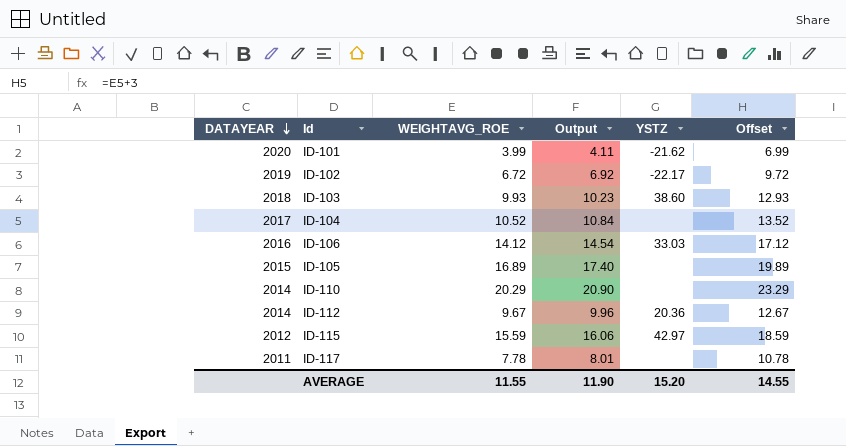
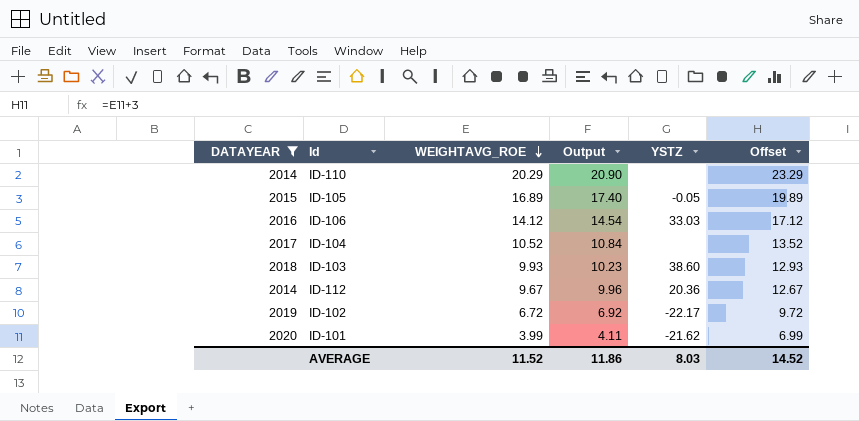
filter: none -> DATAYEAR >= 2014
row order: DATAYEAR descending -> WEIGHTAVG_ROE descending
ID-105 | YSTZ: none -> -0.05
AVERAGE | WEIGHTAVG_ROE: 11.55 -> 11.52
AVERAGE | Output: 11.90 -> 11.86
AVERAGE | YSTZ: 15.20 -> 8.03
AVERAGE | Offset: 14.55 -> 14.52

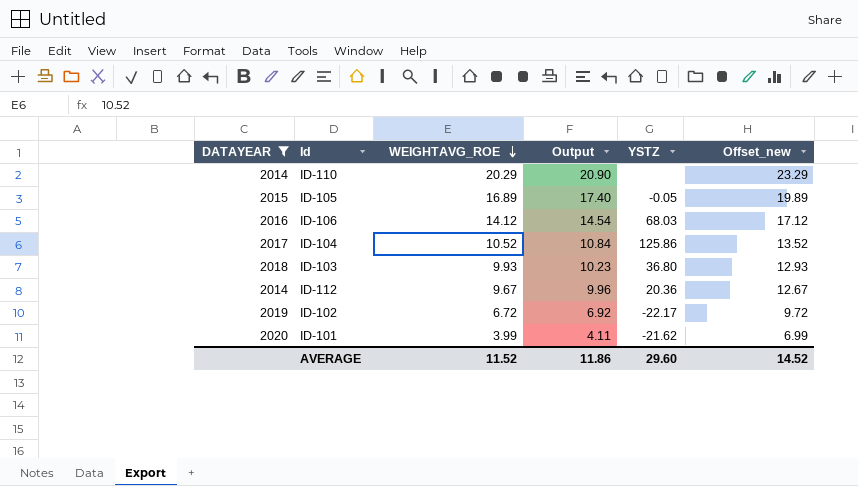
column name: Offset -> Offset_new
ID-106 | YSTZ: 33.03 -> 68.03
ID-104 | YSTZ: none -> 125.86
ID-103 | YSTZ: 38.60 -> 36.80
AVERAGE | YSTZ: 8.03 -> 29.60

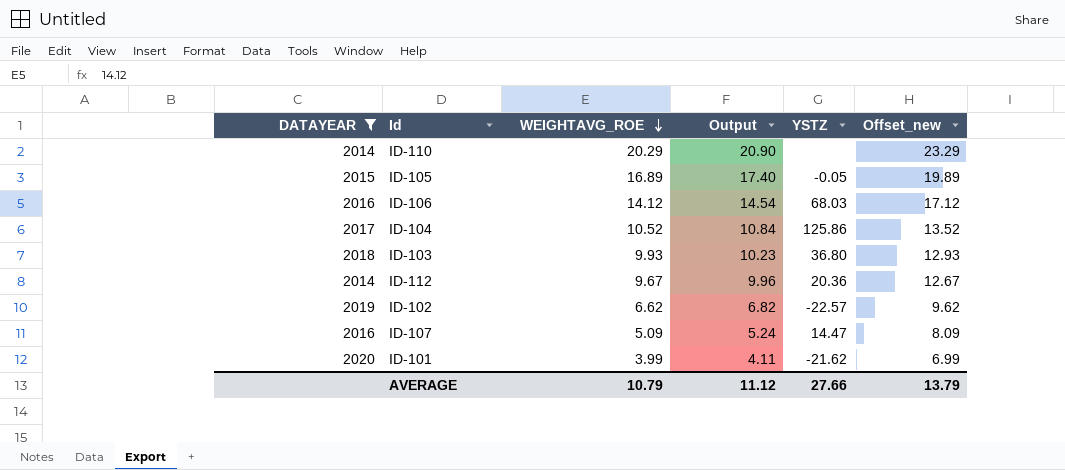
ID-102 | WEIGHTAVG_ROE: 6.72 -> 6.62
ID-102 | Output: 6.92 -> 6.82
ID-102 | YSTZ: -22.17 -> -22.57
ID-102 | Offset_new: 9.72 -> 9.62
row ID-107: none -> 2016 | 5.09 | 5.24 | 14.47 | 8.09
AVERAGE | WEIGHTAVG_ROE: 11.52 -> 10.79
AVERAGE | Output: 11.86 -> 11.12
AVERAGE | YSTZ: 29.60 -> 27.66
AVERAGE | Offset_new: 14.52 -> 13.79

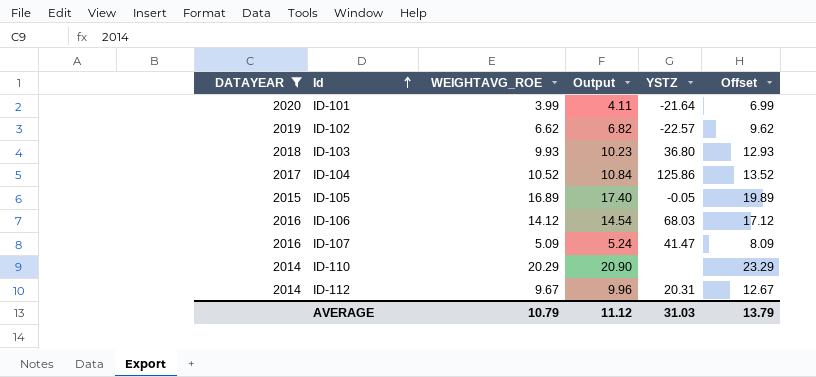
row order: WEIGHTAVG_ROE descending -> Id ascending
column name: Offset_new -> Offset
ID-101 | YSTZ: -21.62 -> -21.64
ID-107 | YSTZ: 14.47 -> 41.47
ID-112 | YSTZ: 20.36 -> 20.31
AVERAGE | YSTZ: 27.66 -> 31.03

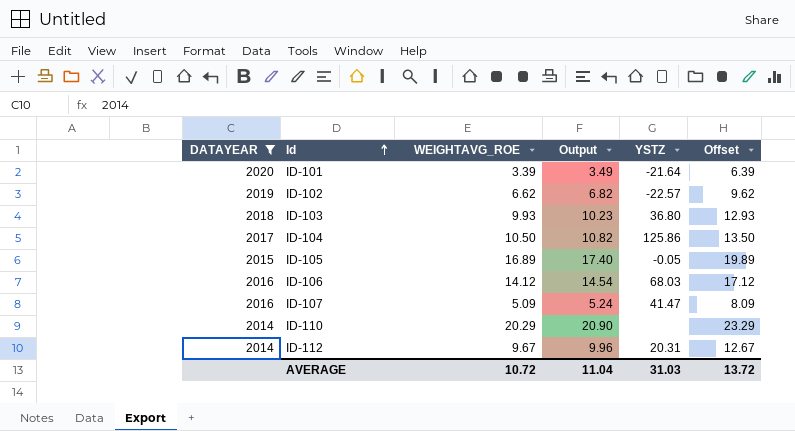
ID-101 | WEIGHTAVG_ROE: 3.99 -> 3.39
ID-101 | Output: 4.11 -> 3.49
ID-101 | Offset: 6.99 -> 6.39
ID-104 | WEIGHTAVG_ROE: 10.52 -> 10.50
ID-104 | Output: 10.84 -> 10.82
ID-104 | Offset: 13.52 -> 13.50
AVERAGE | WEIGHTAVG_ROE: 10.79 -> 10.72
AVERAGE | Output: 11.12 -> 11.04
AVERAGE | Offset: 13.79 -> 13.72

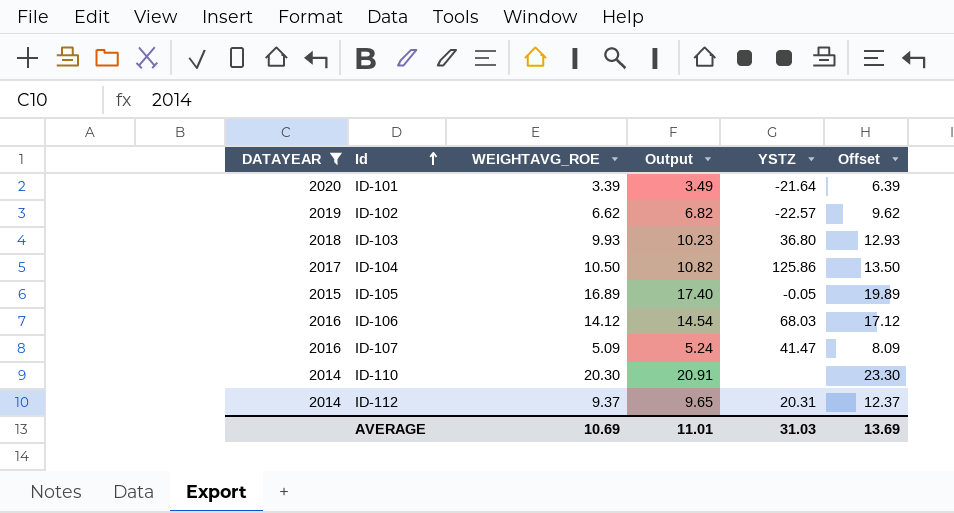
ID-110 | WEIGHTAVG_ROE: 20.29 -> 20.30
ID-110 | Output: 20.90 -> 20.91
ID-110 | Offset: 23.29 -> 23.30
ID-112 | WEIGHTAVG_ROE: 9.67 -> 9.37
ID-112 | Output: 9.96 -> 9.65
ID-112 | Offset: 12.67 -> 12.37
AVERAGE | WEIGHTAVG_ROE: 10.72 -> 10.69
AVERAGE | Output: 11.04 -> 11.01
AVERAGE | Offset: 13.72 -> 13.69

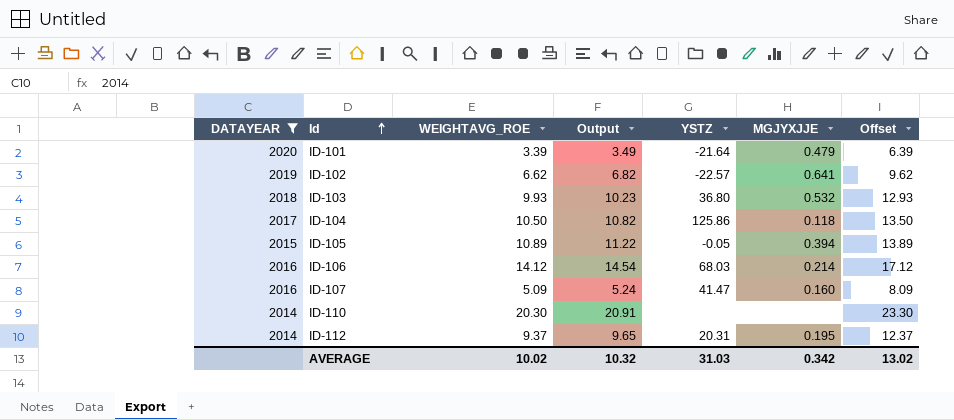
column MGJYXJJE | position: none -> 6
ID-105 | WEIGHTAVG_ROE: 16.89 -> 10.89
ID-105 | Output: 17.40 -> 11.22
ID-105 | Offset: 19.89 -> 13.89
AVERAGE | WEIGHTAVG_ROE: 10.69 -> 10.02
AVERAGE | Output: 11.01 -> 10.32
AVERAGE | Offset: 13.69 -> 13.02

